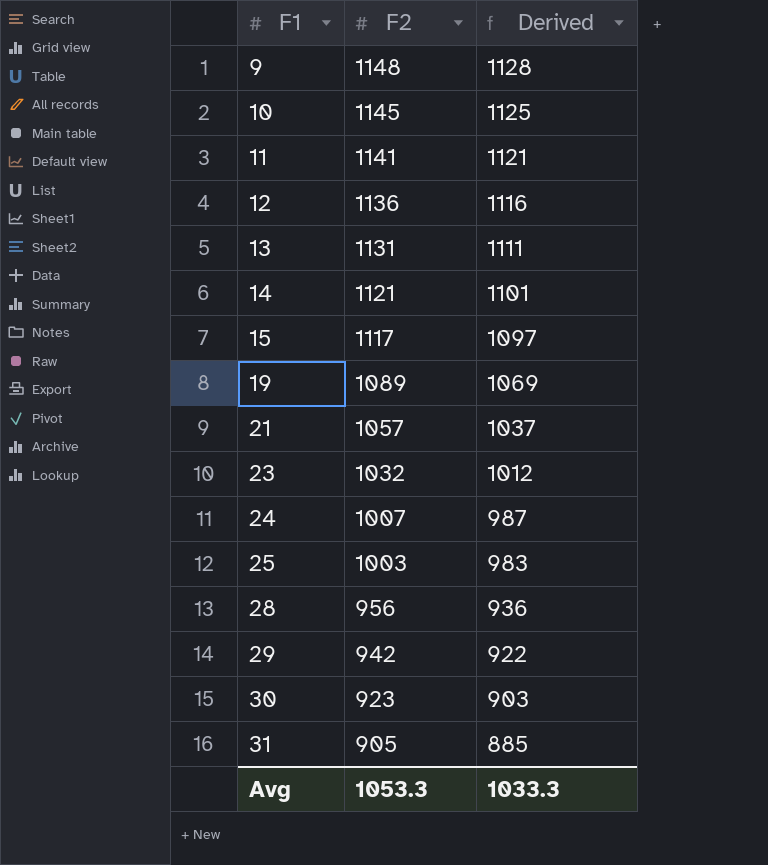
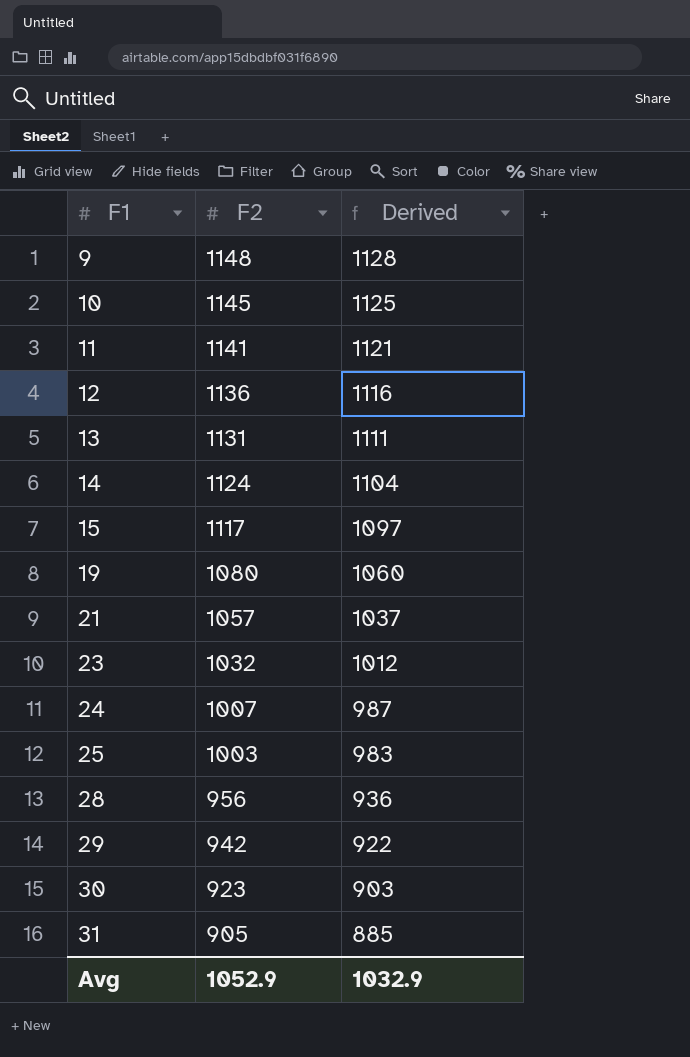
14 | F2: 1121 -> 1124
14 | Derived: 1101 -> 1104
19 | F2: 1089 -> 1080
19 | Derived: 1069 -> 1060
Avg | F2: 1053.3 -> 1052.9
Avg | Derived: 1033.3 -> 1032.9

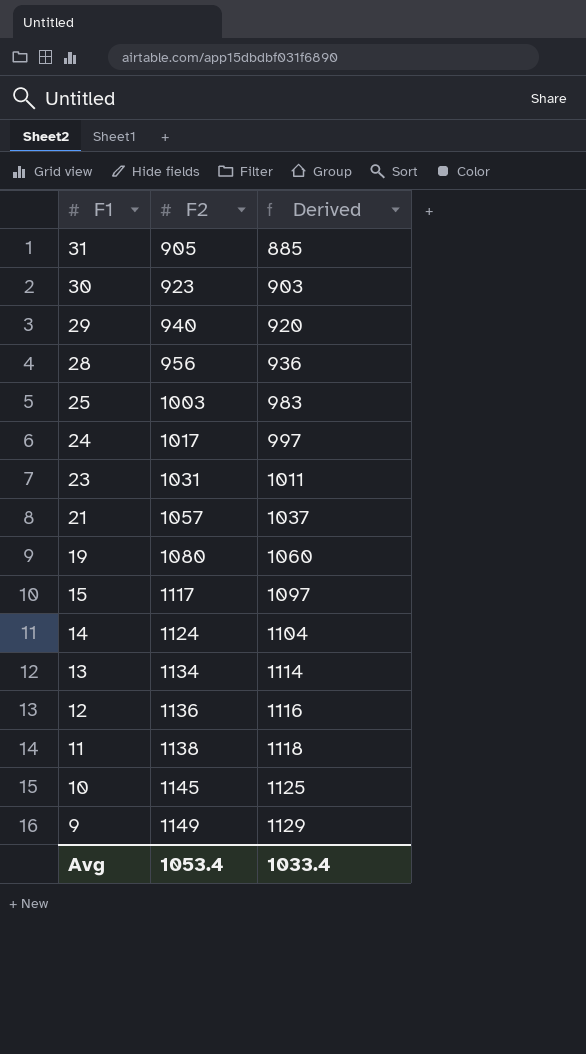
row order: F1 ascending -> F1 descending
29 | F2: 942 -> 940
29 | Derived: 922 -> 920
24 | F2: 1007 -> 1017
24 | Derived: 987 -> 997
23 | F2: 1032 -> 1031
23 | Derived: 1012 -> 1011
13 | F2: 1131 -> 1134
13 | Derived: 1111 -> 1114
11 | F2: 1141 -> 1138
11 | Derived: 1121 -> 1118
9 | F2: 1148 -> 1149
9 | Derived: 1128 -> 1129
Avg | F2: 1052.9 -> 1053.4
Avg | Derived: 1032.9 -> 1033.4

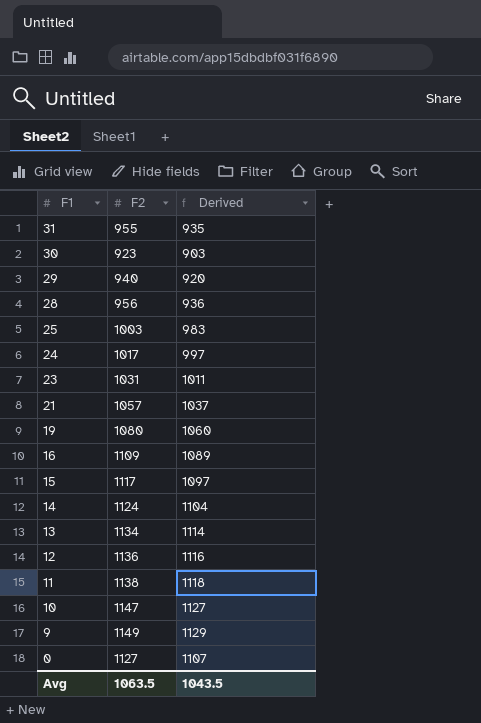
31 | F2: 905 -> 955
31 | Derived: 885 -> 935
row 16: none -> 1109 | 1089
10 | F2: 1145 -> 1147
10 | Derived: 1125 -> 1127
row 0: none -> 1127 | 1107
Avg | F2: 1053.4 -> 1063.5
Avg | Derived: 1033.4 -> 1043.5

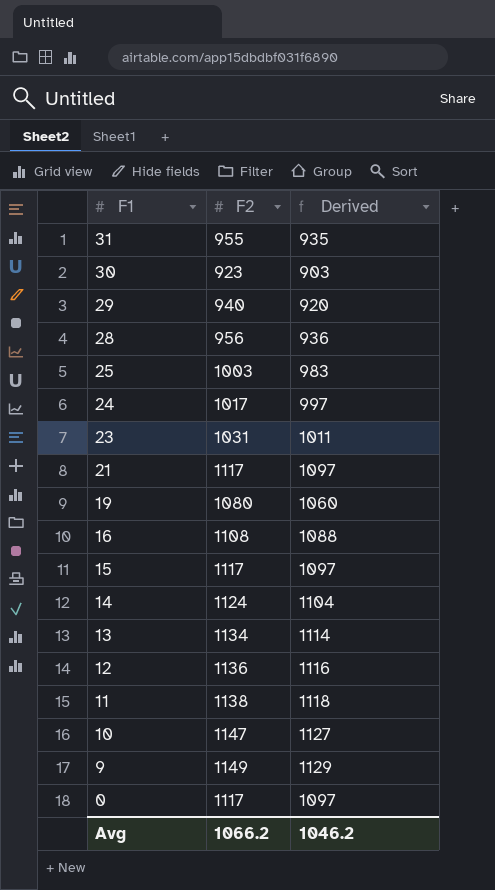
21 | F2: 1057 -> 1117
21 | Derived: 1037 -> 1097
16 | F2: 1109 -> 1108
16 | Derived: 1089 -> 1088
0 | F2: 1127 -> 1117
0 | Derived: 1107 -> 1097
Avg | F2: 1063.5 -> 1066.2
Avg | Derived: 1043.5 -> 1046.2

